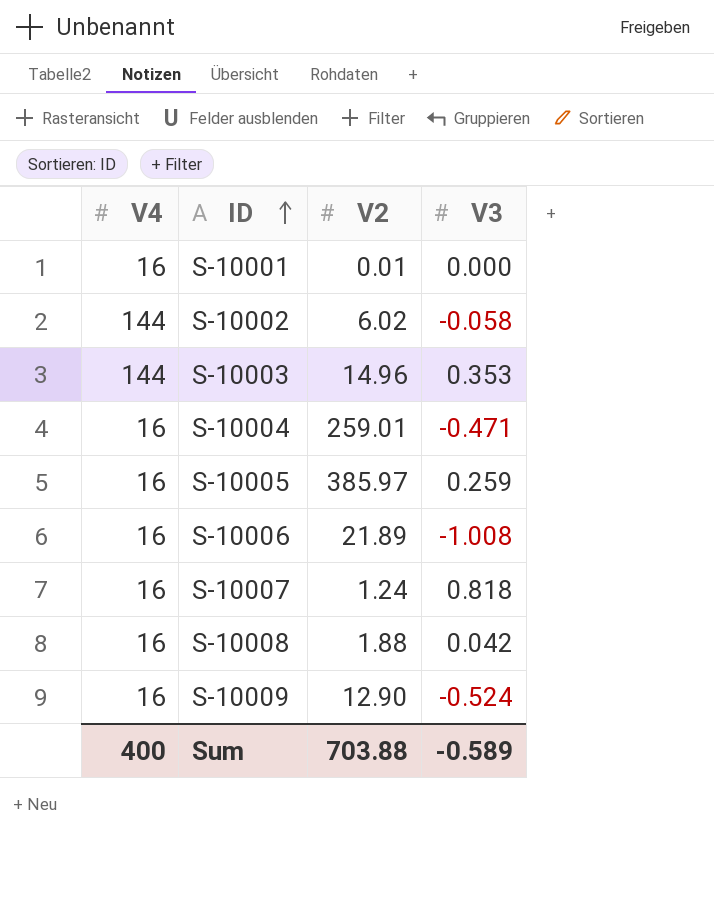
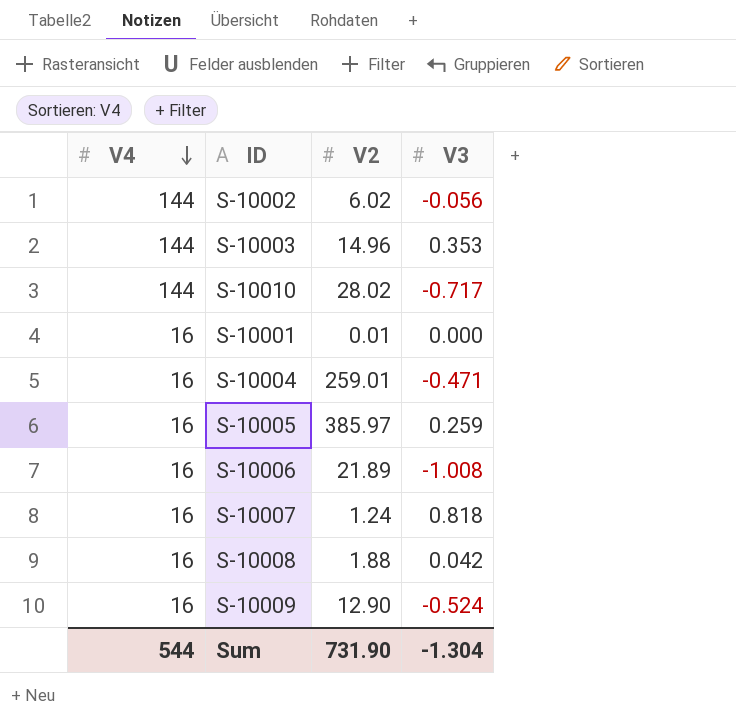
row order: ID ascending -> V4 descending
S-10002 | V3: -0.058 -> -0.056
row S-10010: none -> 144 | 28.02 | -0.717
Sum | V4: 400 -> 544
Sum | V2: 703.88 -> 731.90
Sum | V3: -0.589 -> -1.304

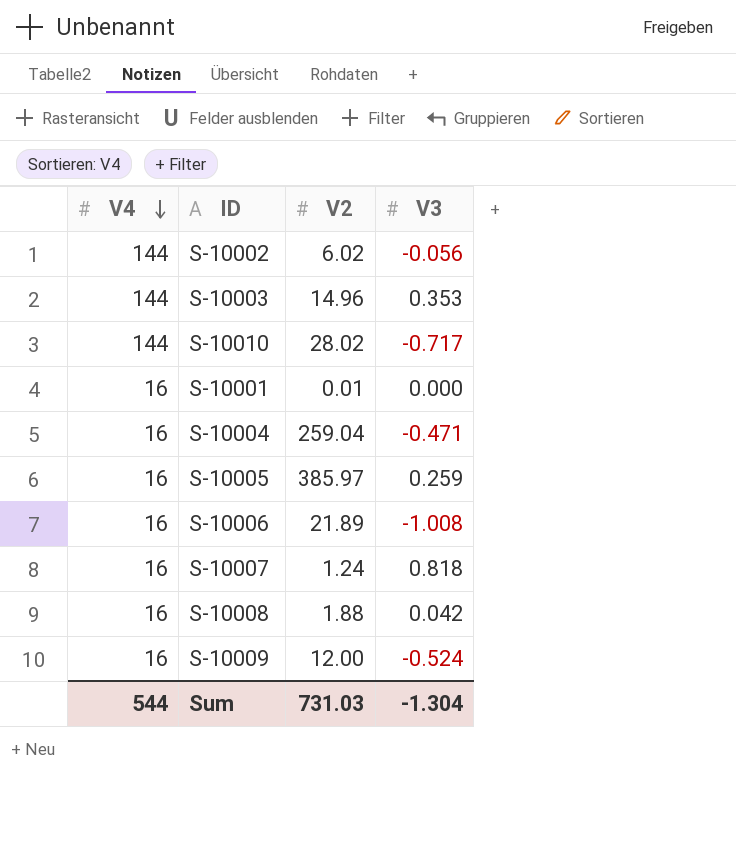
S-10004 | V2: 259.01 -> 259.04
S-10009 | V2: 12.90 -> 12.00
Sum | V2: 731.90 -> 731.03

